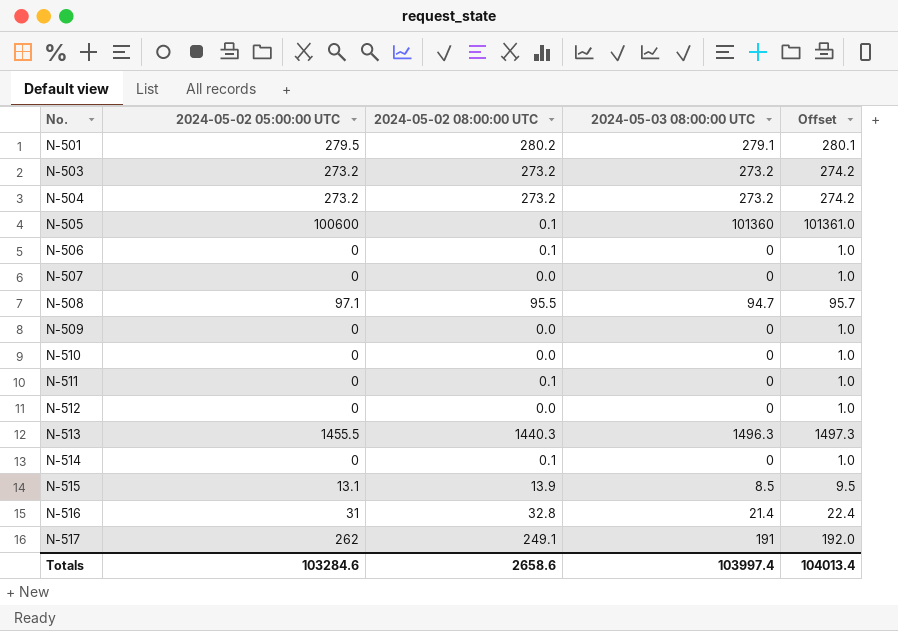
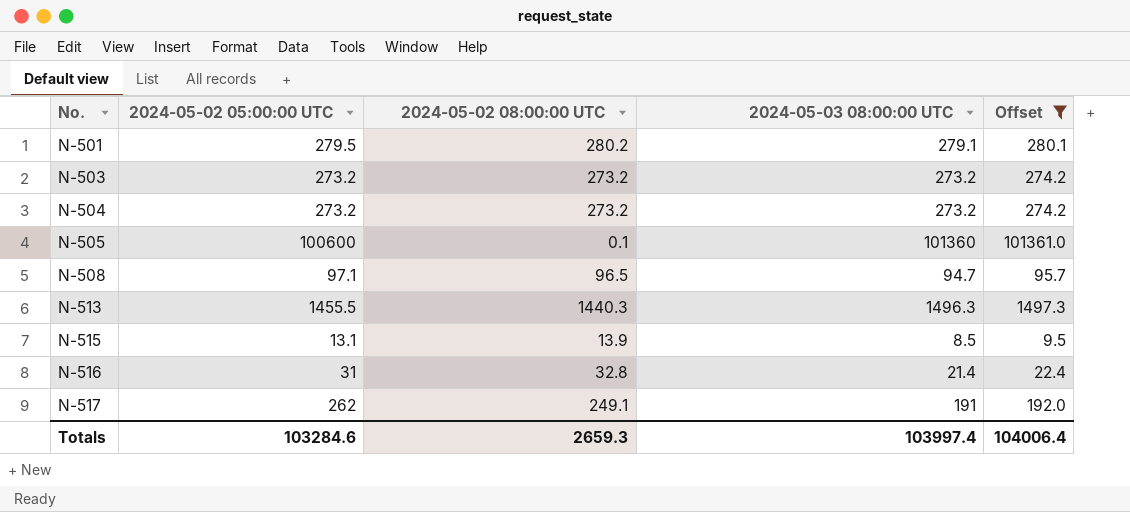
filter: none -> Offset != 1.0
N-508 | 2024-05-02 08:00:00 UTC: 95.5 -> 96.5
Totals | 2024-05-02 08:00:00 UTC: 2658.6 -> 2659.3
Totals | Offset: 104013.4 -> 104006.4

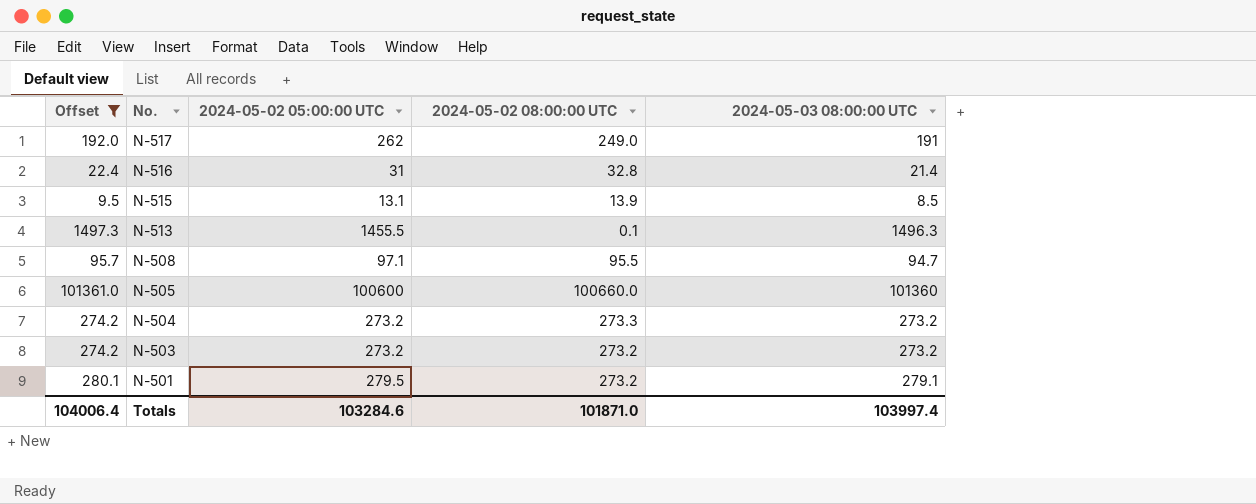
row order: No. ascending -> No. descending
column Offset | position: 5 -> 1
N-517 | 2024-05-02 08:00:00 UTC: 249.1 -> 249.0
N-513 | 2024-05-02 08:00:00 UTC: 1440.3 -> 0.1
N-508 | 2024-05-02 08:00:00 UTC: 96.5 -> 95.5
N-505 | 2024-05-02 08:00:00 UTC: 0.1 -> 100660.0
N-504 | 2024-05-02 08:00:00 UTC: 273.2 -> 273.3
N-501 | 2024-05-02 08:00:00 UTC: 280.2 -> 273.2
Totals | 2024-05-02 08:00:00 UTC: 2659.3 -> 101871.0

